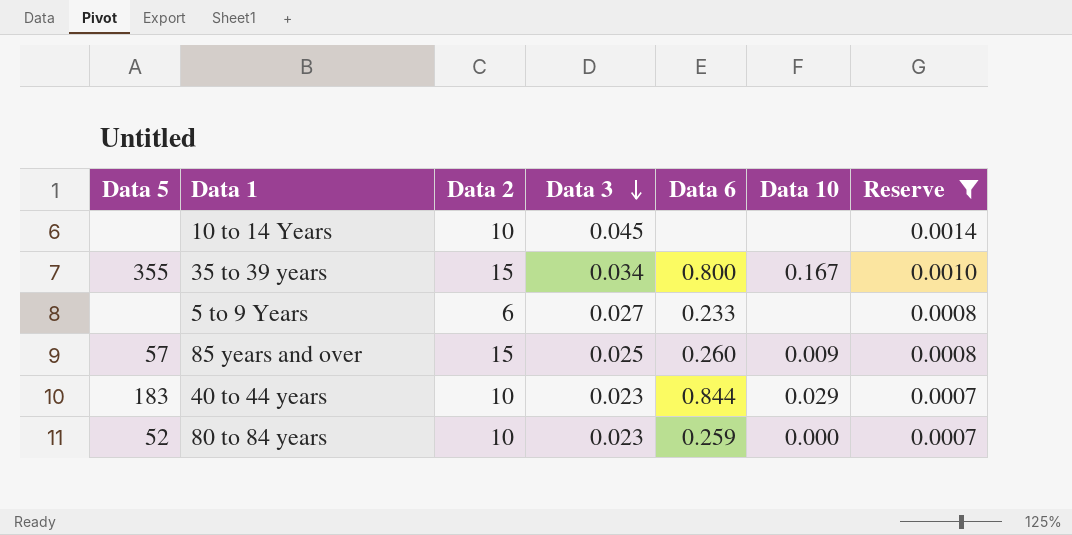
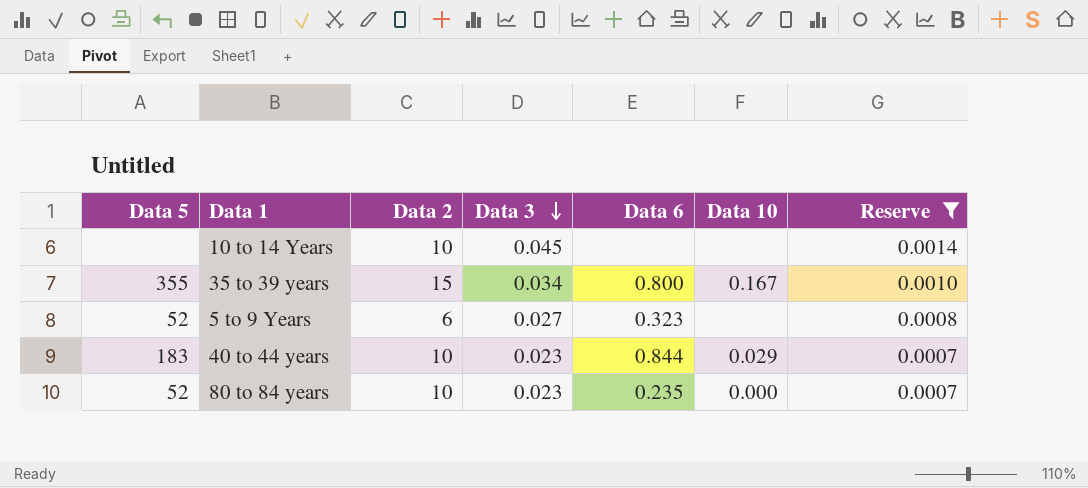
row 85 years and over: 57 | 15 | 0.025 | 0.260 | 0.009 | 0.0008 -> none
5 to 9 Years | Data 5: none -> 52
5 to 9 Years | Data 6: 0.233 -> 0.323
80 to 84 years | Data 6: 0.259 -> 0.235

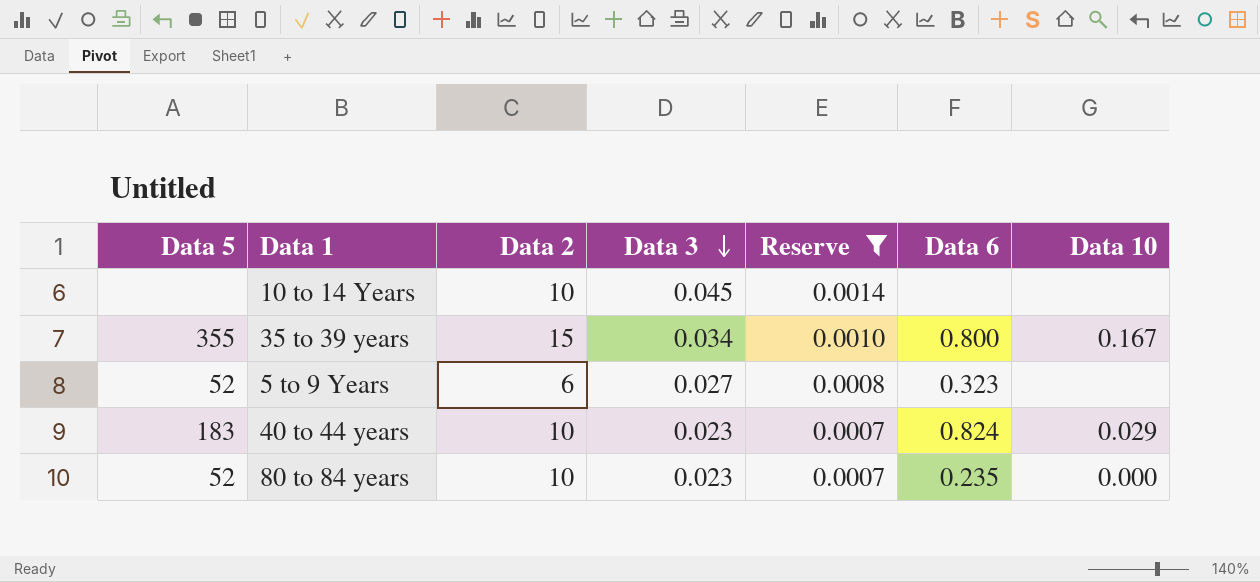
column Reserve | position: 7 -> 5
40 to 44 years | Data 6: 0.844 -> 0.824

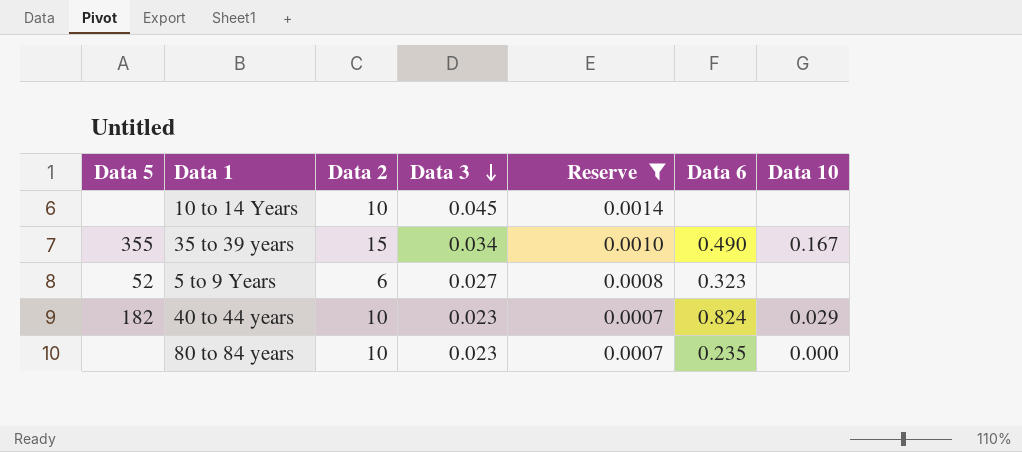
35 to 39 years | Data 6: 0.800 -> 0.490
40 to 44 years | Data 5: 183 -> 182
80 to 84 years | Data 5: 52 -> none

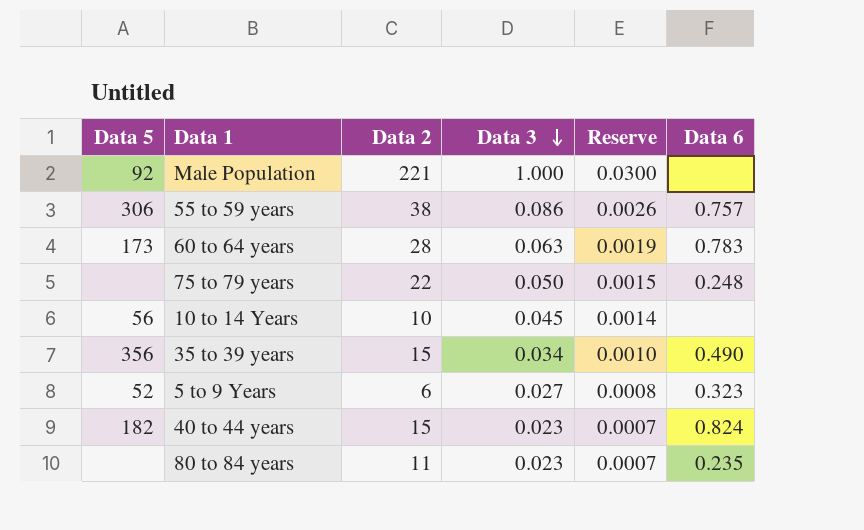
filter: Reserve <= 0.0014 -> none
column Data 10 | position: 7 -> none
10 to 14 Years | Data 5: none -> 56
35 to 39 years | Data 5: 355 -> 356
40 to 44 years | Data 2: 10 -> 15
80 to 84 years | Data 2: 10 -> 11

